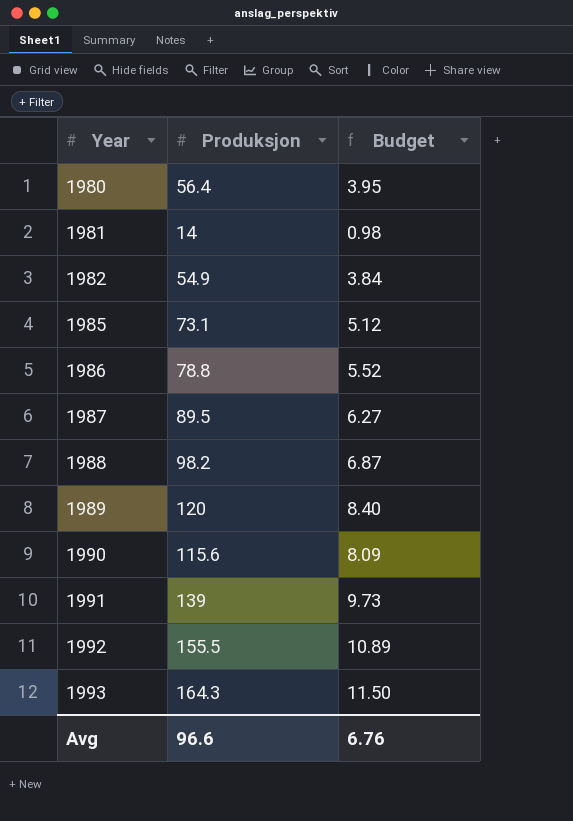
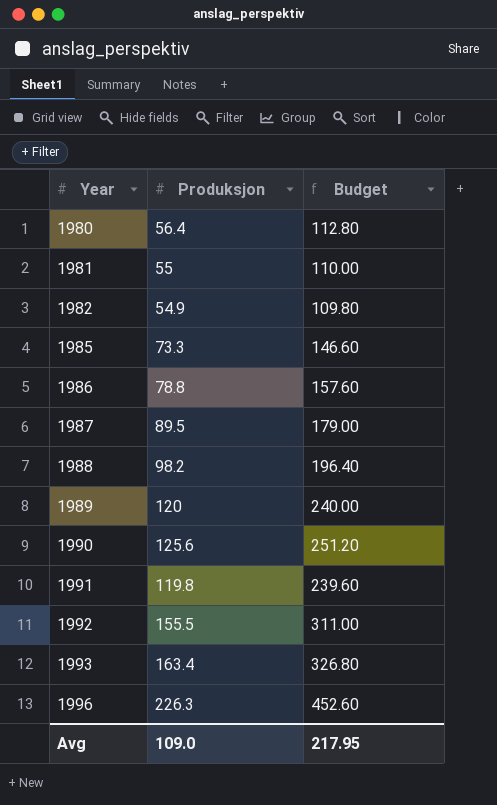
column Budget | formula: [Produksjon] * 0.07 -> [Produksjon] * 2
1981 | Produksjon: 14 -> 55
1985 | Produksjon: 73.1 -> 73.3
1990 | Produksjon: 115.6 -> 125.6
1991 | Produksjon: 139 -> 119.8
1993 | Produksjon: 164.3 -> 163.4
row 1996: none -> 226.3 | 452.60
Avg | Produksjon: 96.6 -> 109.0
Avg | Budget: 6.76 -> 217.95

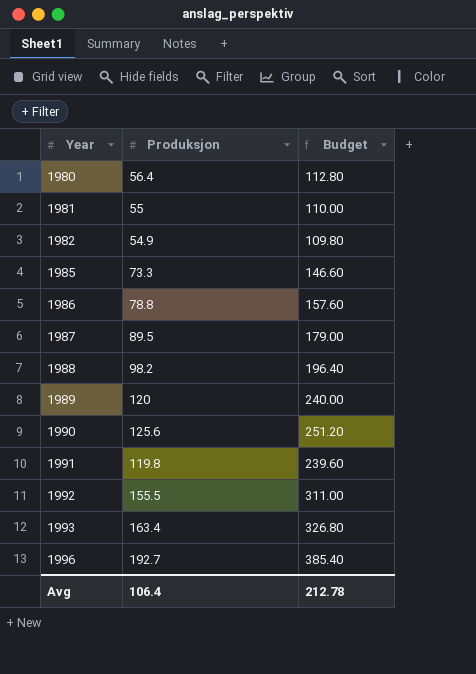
1996 | Produksjon: 226.3 -> 192.7
1996 | Budget: 452.60 -> 385.40
Avg | Produksjon: 109.0 -> 106.4
Avg | Budget: 217.95 -> 212.78

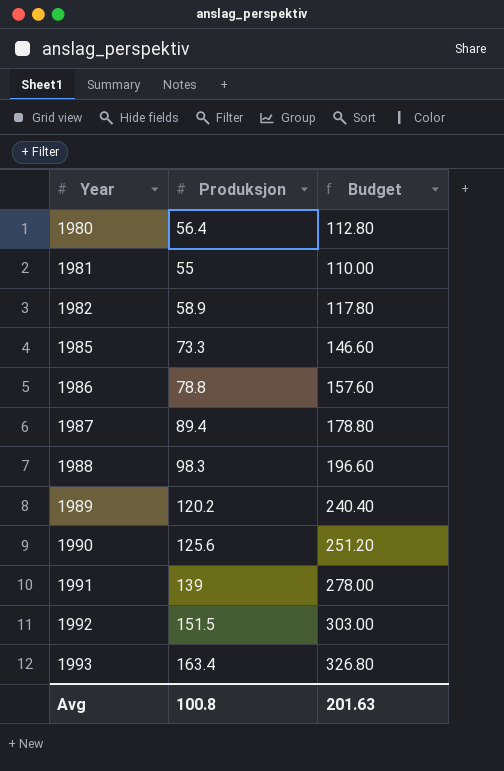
row 1996: 192.7 | 385.40 -> none
1982 | Produksjon: 54.9 -> 58.9
1982 | Budget: 109.80 -> 117.80
1987 | Produksjon: 89.5 -> 89.4
1987 | Budget: 179.00 -> 178.80
1988 | Produksjon: 98.2 -> 98.3
1988 | Budget: 196.40 -> 196.60
1989 | Produksjon: 120 -> 120.2
1989 | Budget: 240.00 -> 240.40
1991 | Produksjon: 119.8 -> 139
1991 | Budget: 239.60 -> 278.00
1992 | Produksjon: 155.5 -> 151.5
1992 | Budget: 311.00 -> 303.00
Avg | Produksjon: 106.4 -> 100.8
Avg | Budget: 212.78 -> 201.63

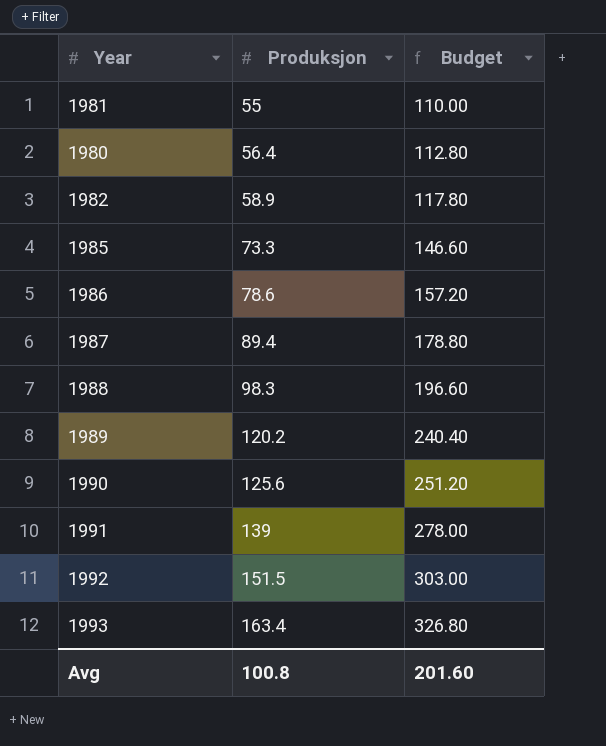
row order: Year ascending -> Produksjon ascending
1986 | Produksjon: 78.8 -> 78.6
1986 | Budget: 157.60 -> 157.20
Avg | Budget: 201.63 -> 201.60

